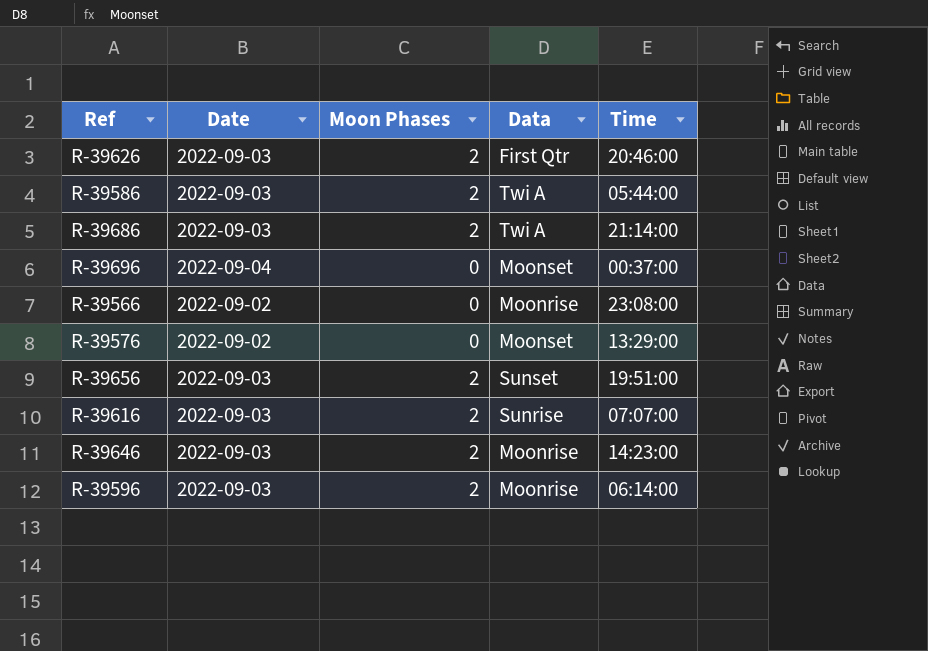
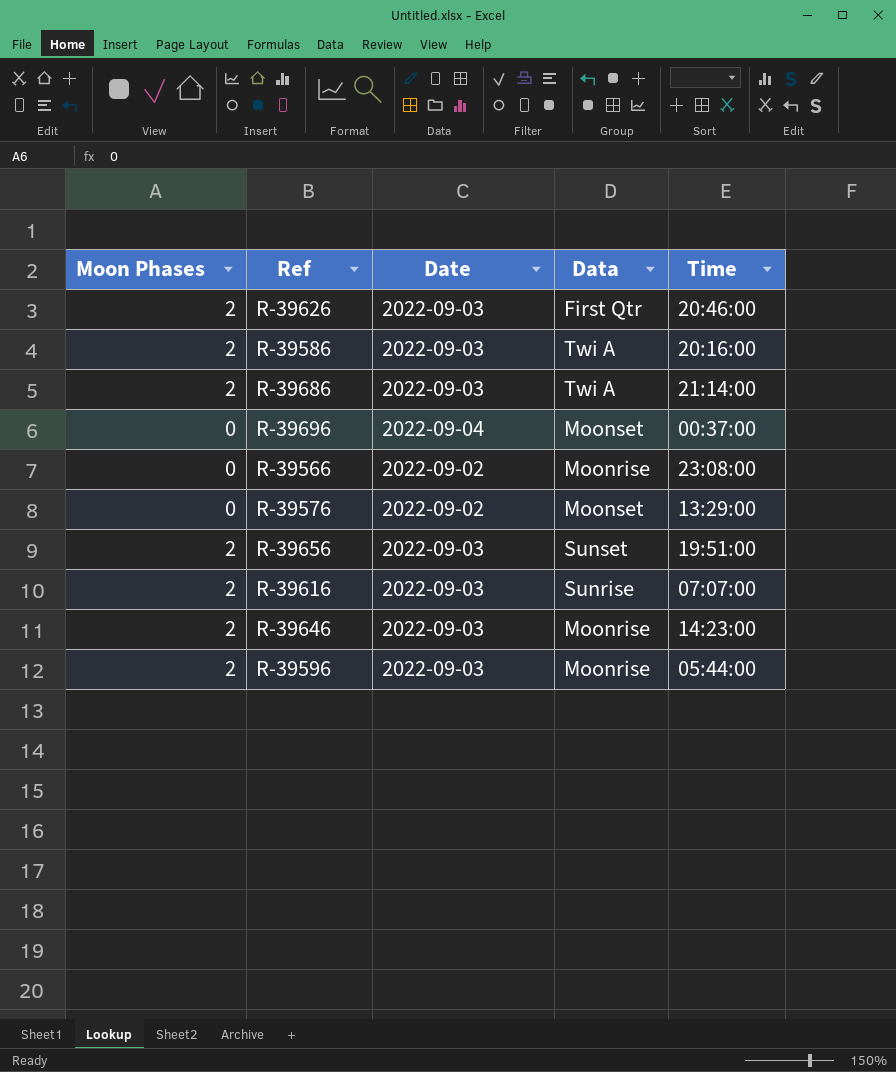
column Moon Phases | position: 3 -> 1
R-39586 | Time: 05:44:00 -> 20:16:00
R-39596 | Time: 06:14:00 -> 05:44:00

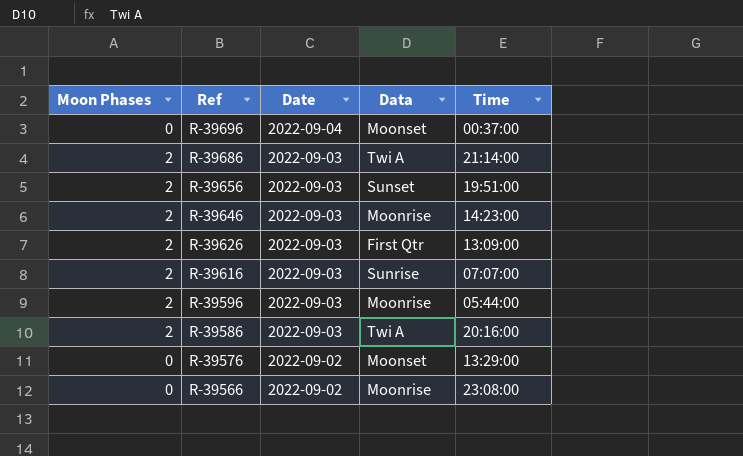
row order: none -> Ref descending
R-39626 | Time: 20:46:00 -> 13:09:00

